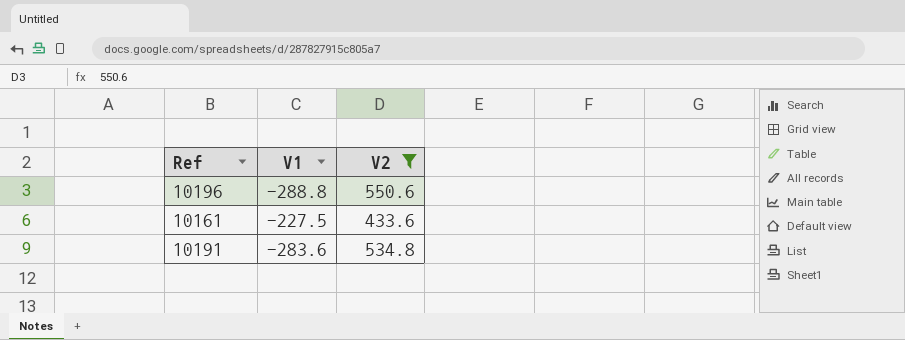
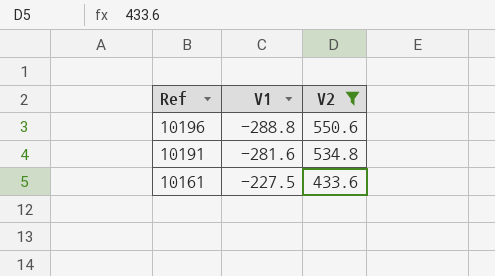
row order: none -> Ref descending
10191 | V1: -283.6 -> -281.6

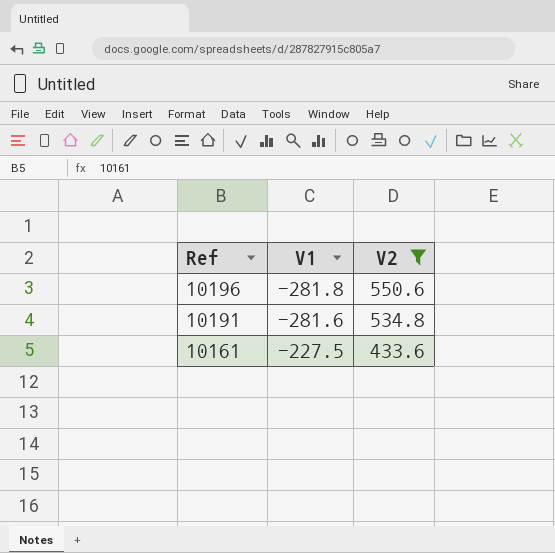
10196 | V1: -288.8 -> -281.8

